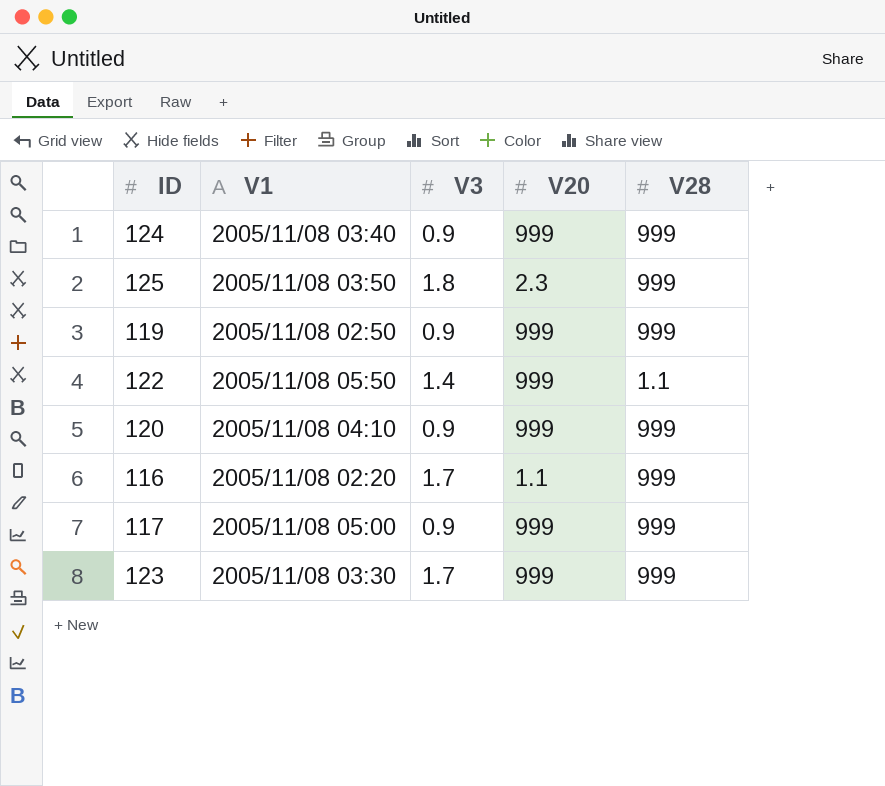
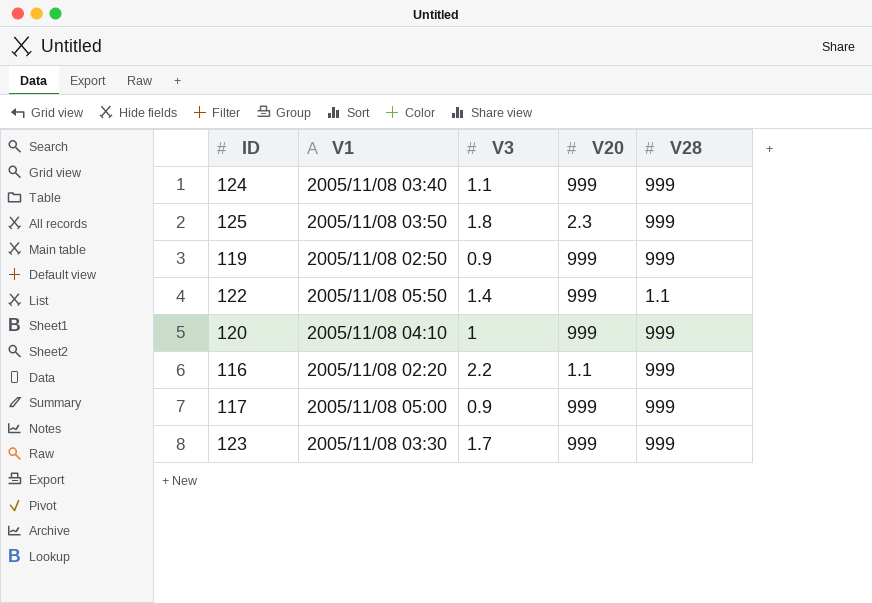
124 | V3: 0.9 -> 1.1
120 | V3: 0.9 -> 1
116 | V3: 1.7 -> 2.2

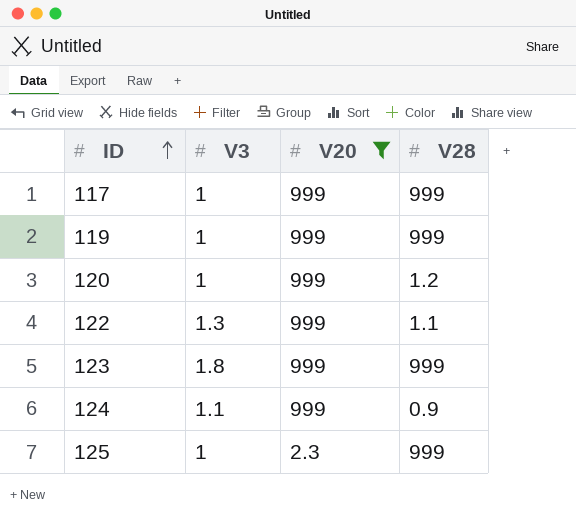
filter: none -> V20 != 1.1
row order: none -> ID ascending
column V1 | position: 2 -> none
117 | V3: 0.9 -> 1
119 | V3: 0.9 -> 1
120 | V28: 999 -> 1.2
122 | V3: 1.4 -> 1.3
123 | V3: 1.7 -> 1.8
124 | V28: 999 -> 0.9
125 | V3: 1.8 -> 1

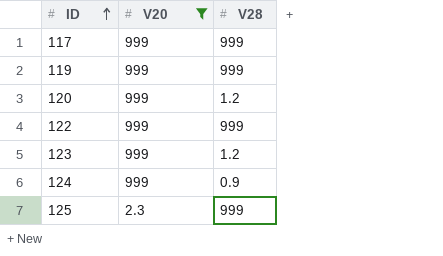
column V3 | position: 2 -> none
122 | V28: 1.1 -> 999
123 | V28: 999 -> 1.2

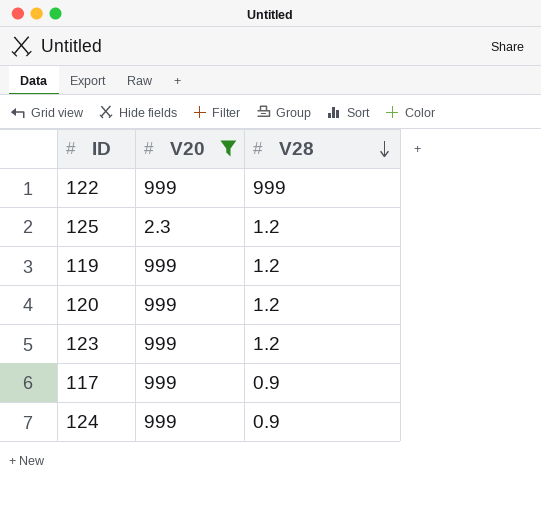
row order: ID ascending -> V28 descending
125 | V28: 999 -> 1.2
119 | V28: 999 -> 1.2
117 | V28: 999 -> 0.9

